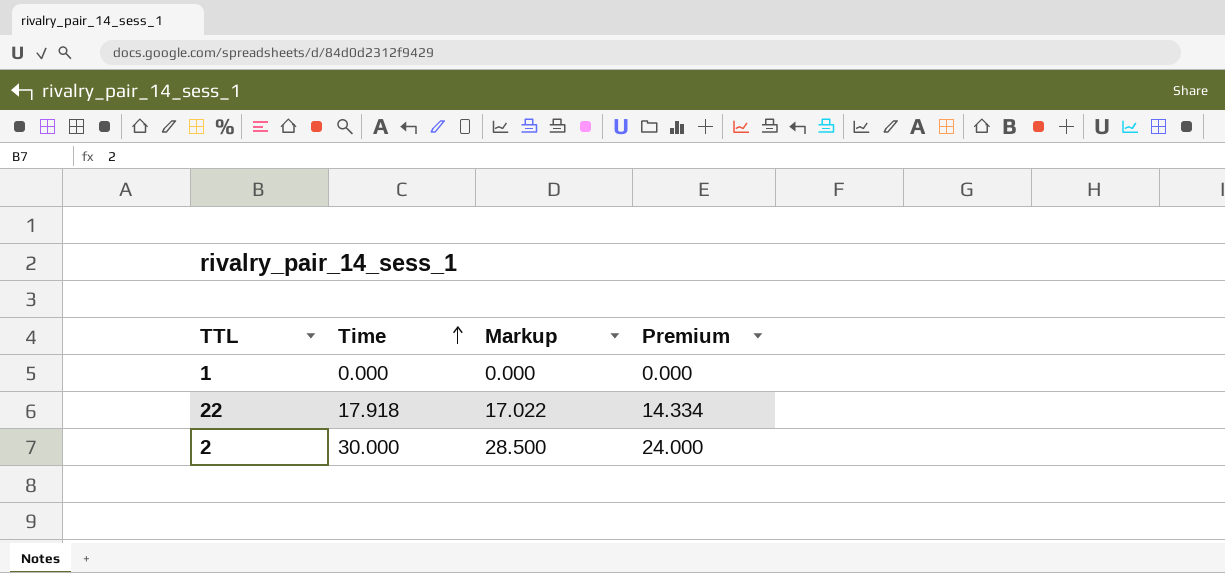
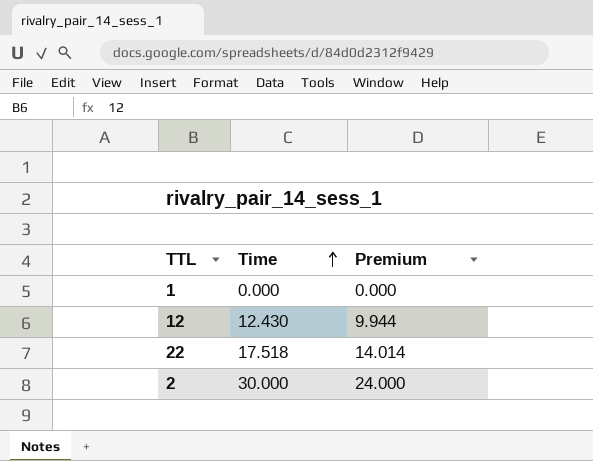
column Markup | formula: [Time] * 0.95 -> none
row 12: none -> 12.430 | 9.944
22 | Time: 17.918 -> 17.518
22 | Premium: 14.334 -> 14.014

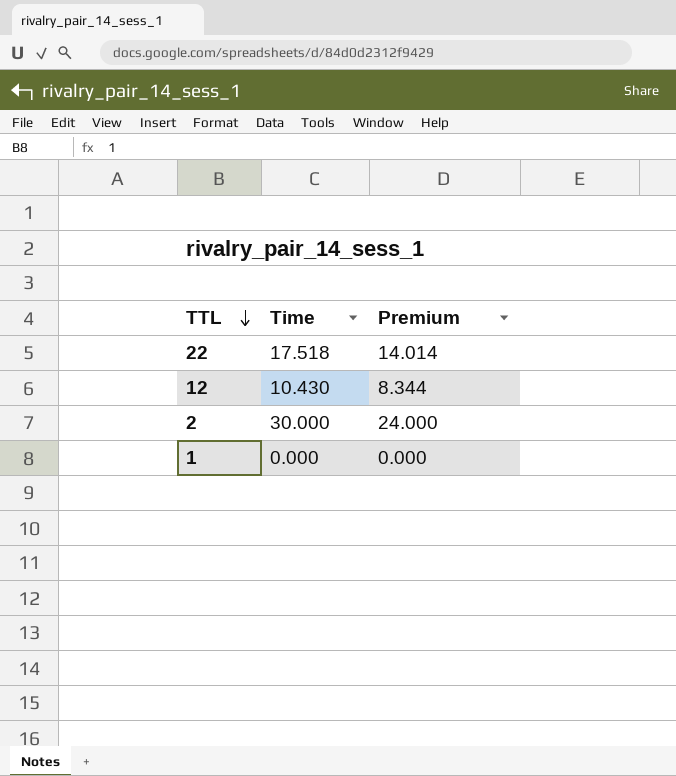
row order: Time ascending -> TTL descending
12 | Time: 12.430 -> 10.430
12 | Premium: 9.944 -> 8.344

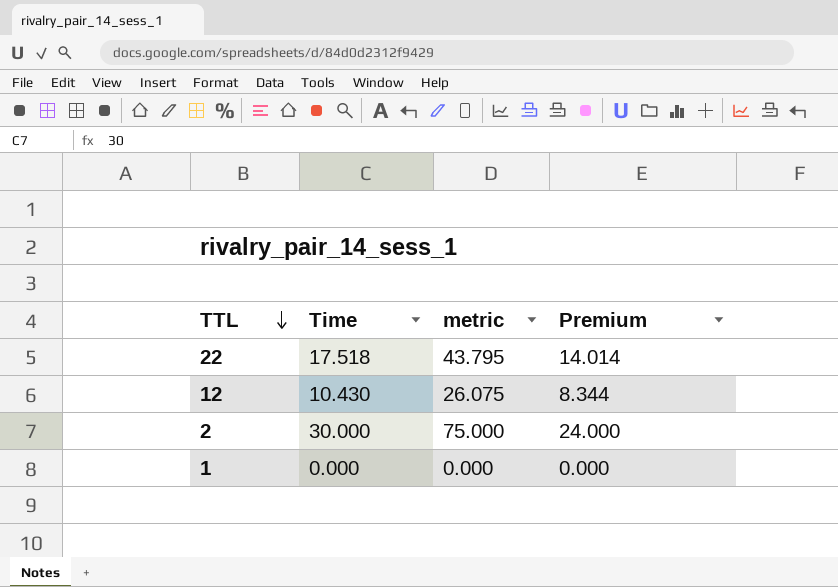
column metric | formula: none -> [Time] * 2.5

